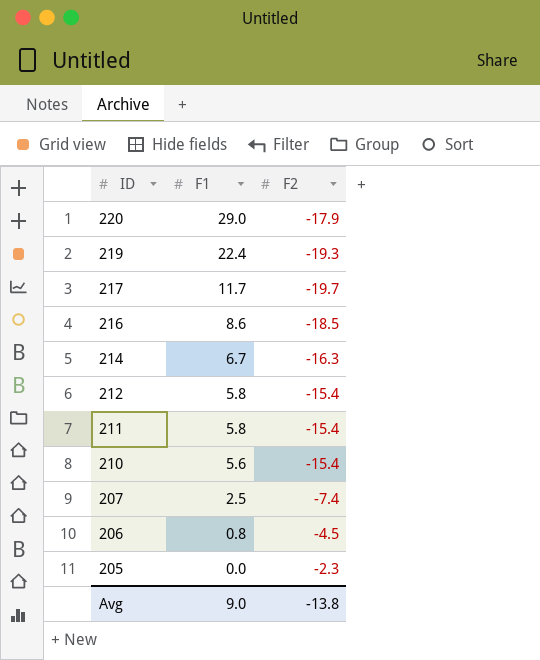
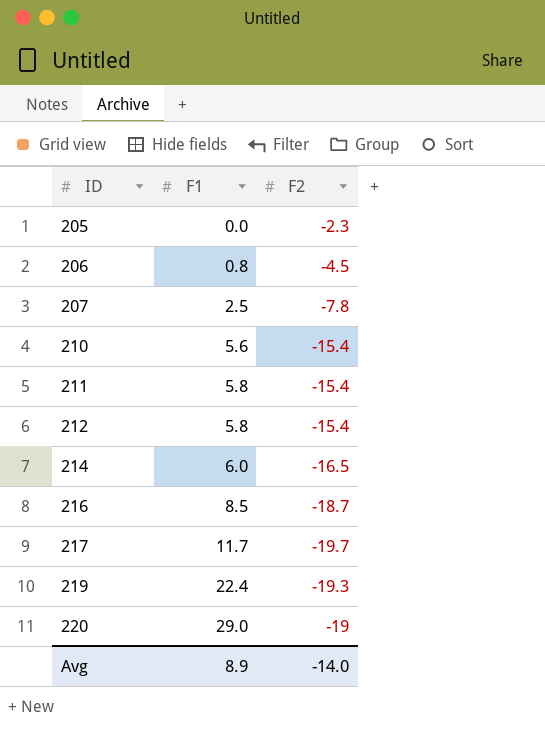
row order: ID descending -> ID ascending
207 | F2: -7.4 -> -7.8
214 | F1: 6.7 -> 6.0
214 | F2: -16.3 -> -16.5
216 | F1: 8.6 -> 8.5
216 | F2: -18.5 -> -18.7
220 | F2: -17.9 -> -19
Avg | F1: 9.0 -> 8.9
Avg | F2: -13.8 -> -14.0

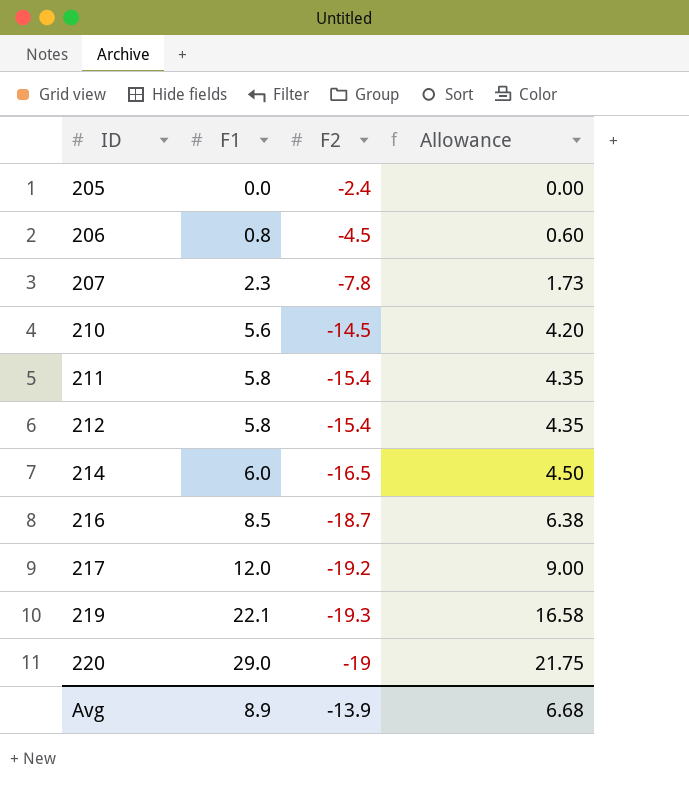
column Allowance | formula: none -> [F1] * 0.75
205 | F2: -2.3 -> -2.4
207 | F1: 2.5 -> 2.3
210 | F2: -15.4 -> -14.5
217 | F1: 11.7 -> 12.0
217 | F2: -19.7 -> -19.2
219 | F1: 22.4 -> 22.1
Avg | F2: -14.0 -> -13.9

